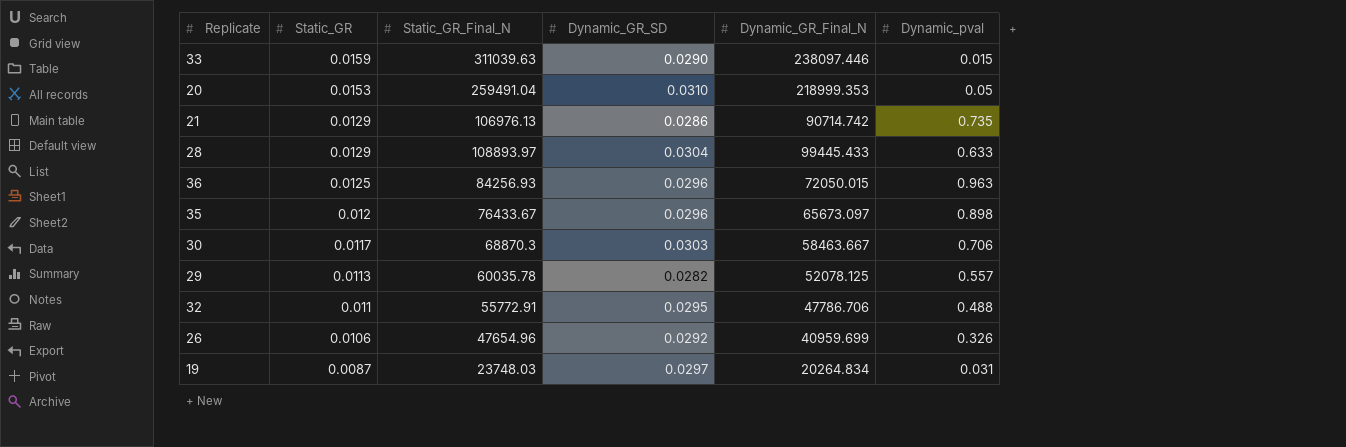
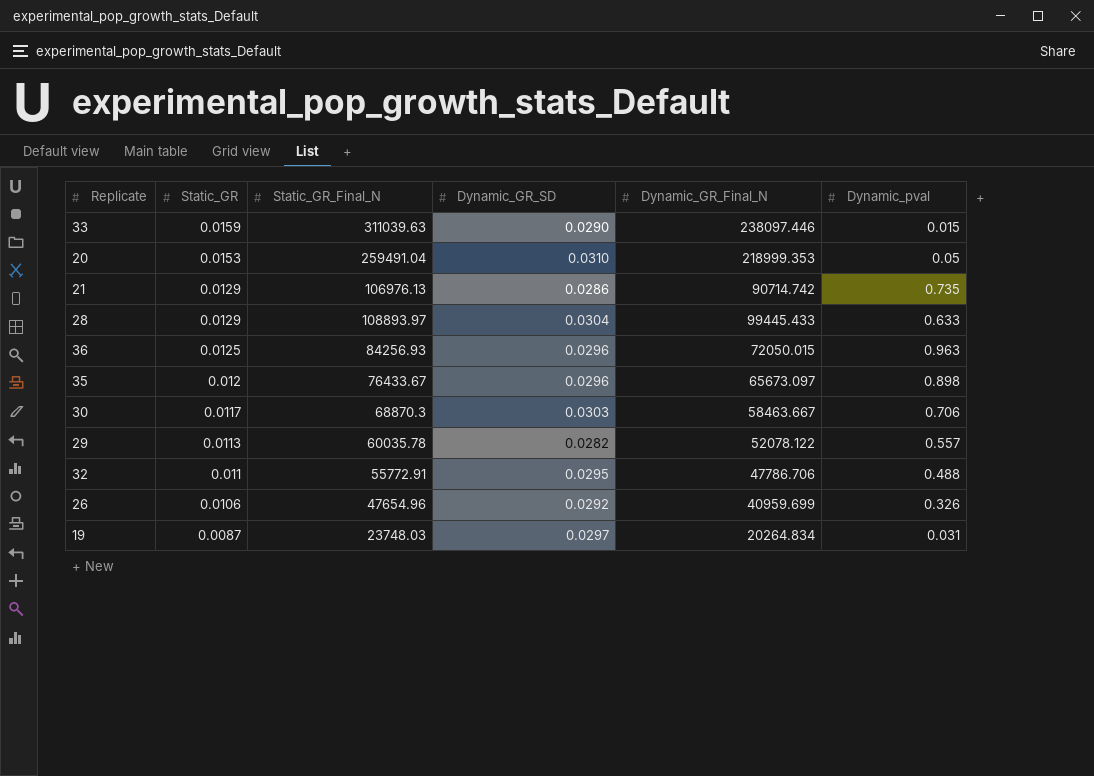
29 | Dynamic_GR_Final_N: 52078.125 -> 52078.122

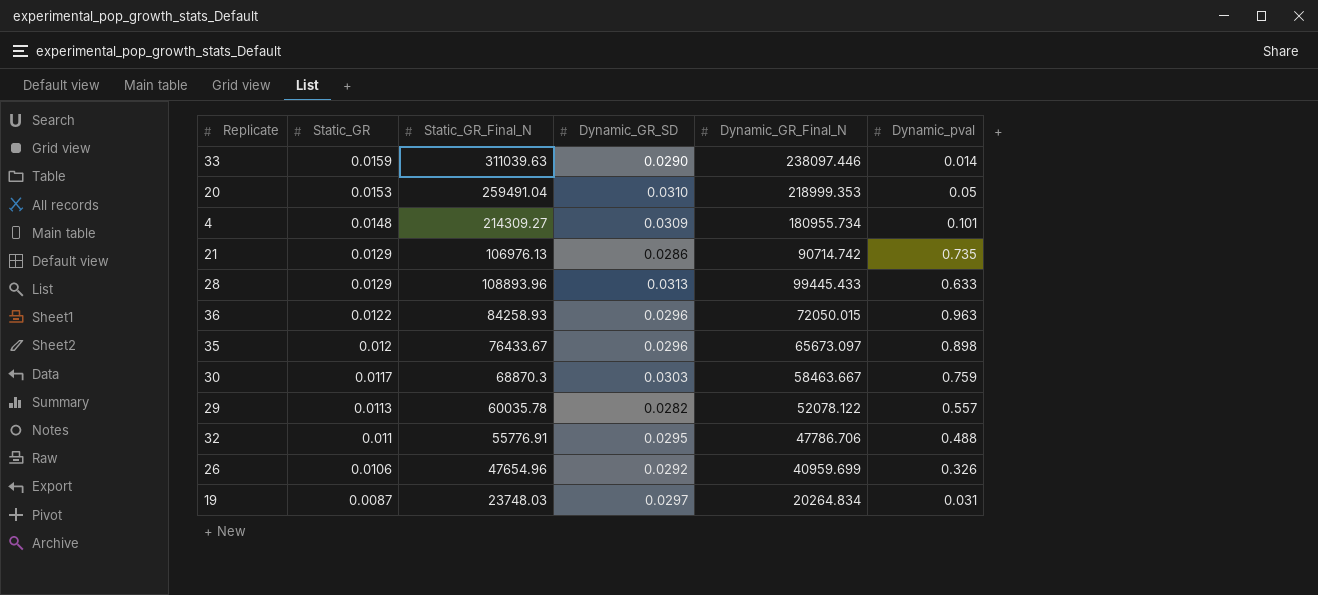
33 | Dynamic_pval: 0.015 -> 0.014
row 4: none -> 0.0148 | 214309.27 | 0.0309 | 180955.734 | 0.101
28 | Static_GR_Final_N: 108893.97 -> 108893.96
28 | Dynamic_GR_SD: 0.0304 -> 0.0313
36 | Static_GR: 0.0125 -> 0.0122
36 | Static_GR_Final_N: 84256.93 -> 84258.93
30 | Dynamic_pval: 0.706 -> 0.759
32 | Static_GR_Final_N: 55772.91 -> 55776.91

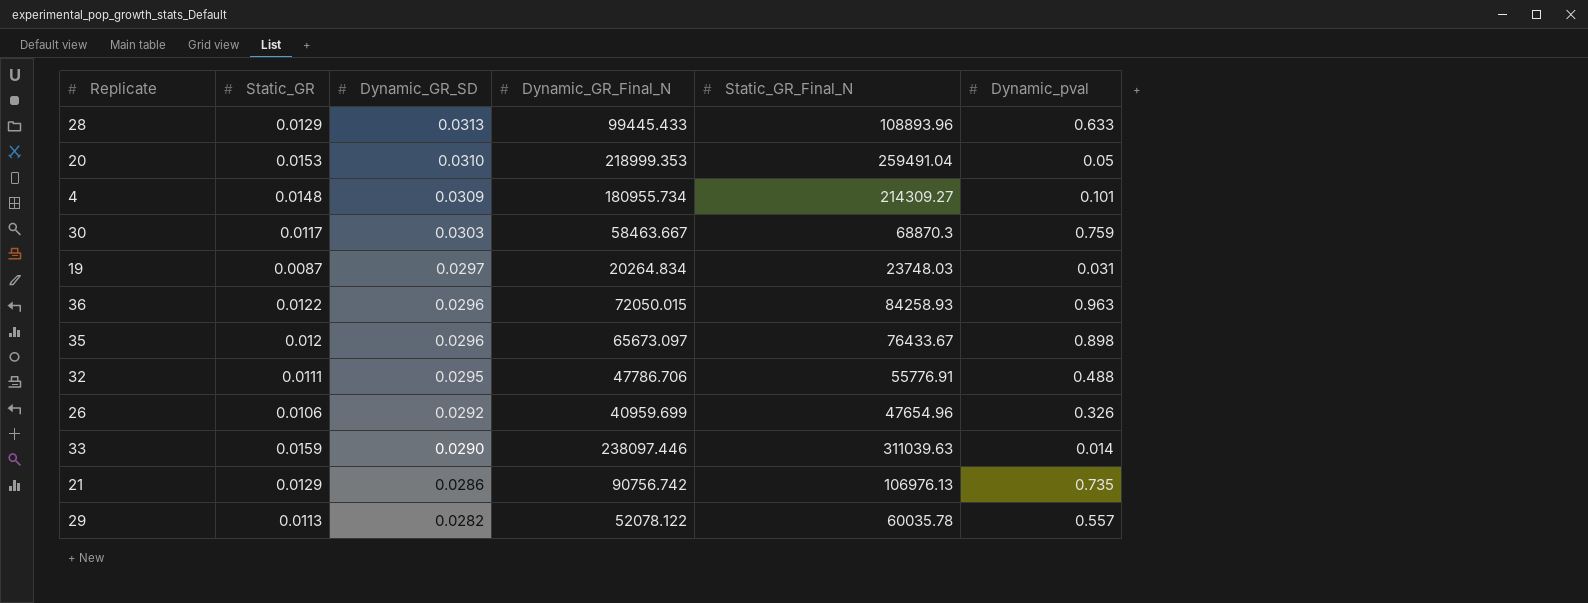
row order: Static_GR descending -> Dynamic_GR_SD descending
column Static_GR_Final_N | position: 3 -> 5
32 | Static_GR: 0.011 -> 0.0111
21 | Dynamic_GR_Final_N: 90714.742 -> 90756.742

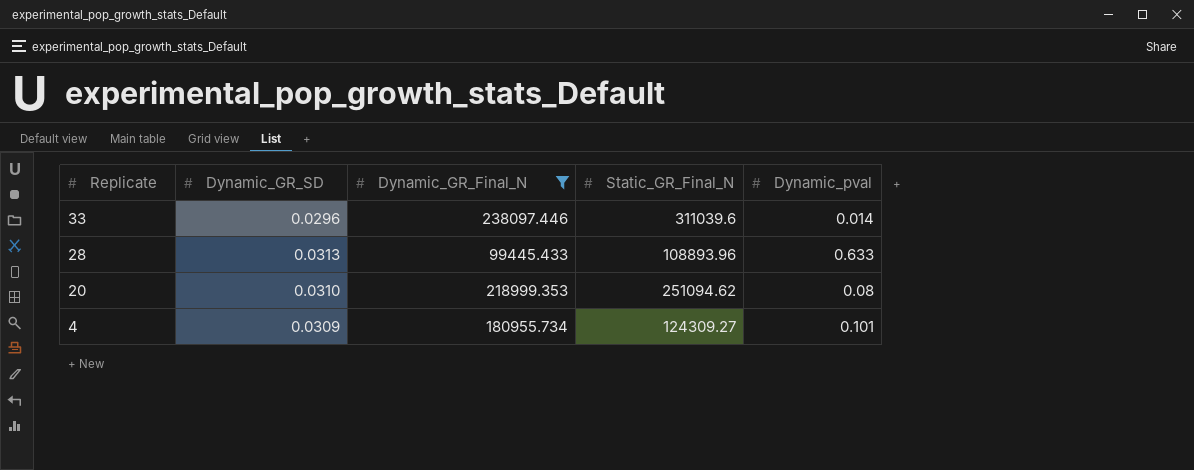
filter: none -> Dynamic_GR_Final_N >= 99445.433
row order: Dynamic_GR_SD descending -> Replicate descending
column Static_GR | position: 2 -> none
33 | Dynamic_GR_SD: 0.0290 -> 0.0296
33 | Static_GR_Final_N: 311039.63 -> 311039.6
20 | Static_GR_Final_N: 259491.04 -> 251094.62
20 | Dynamic_pval: 0.05 -> 0.08
4 | Static_GR_Final_N: 214309.27 -> 124309.27

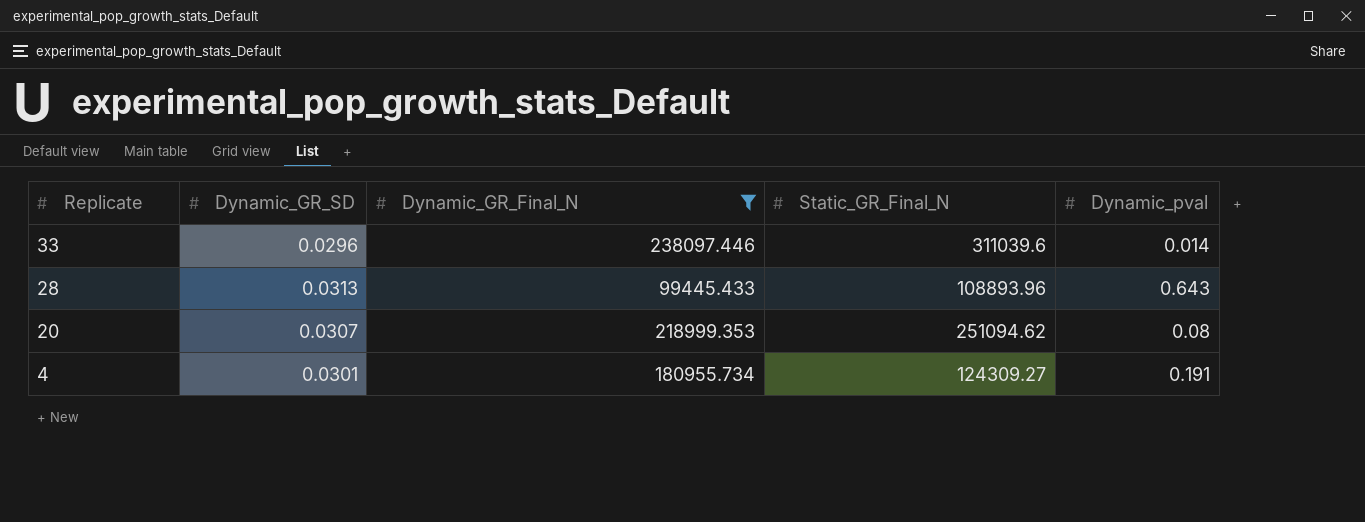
28 | Dynamic_pval: 0.633 -> 0.643
20 | Dynamic_GR_SD: 0.0310 -> 0.0307
4 | Dynamic_GR_SD: 0.0309 -> 0.0301
4 | Dynamic_pval: 0.101 -> 0.191

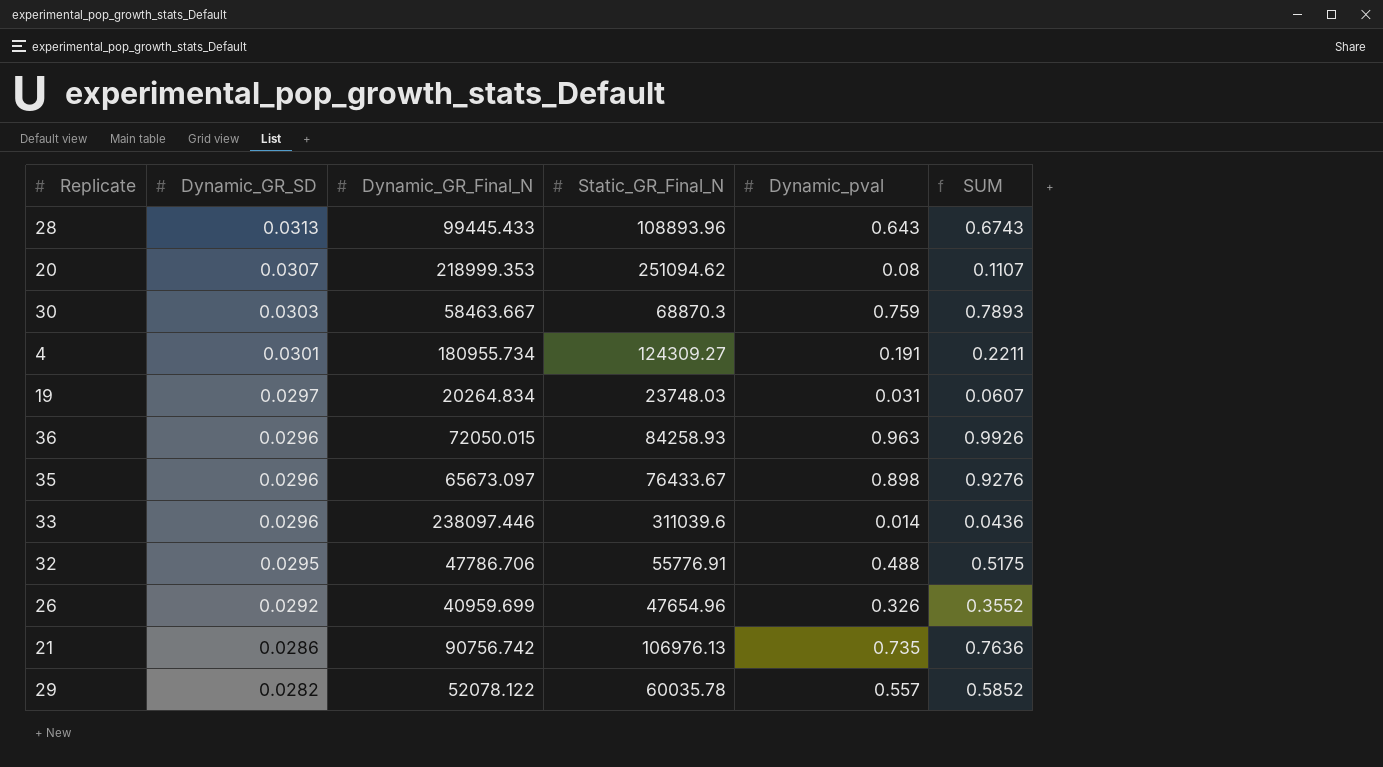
filter: Dynamic_GR_Final_N >= 99445.433 -> none
row order: Replicate descending -> Dynamic_GR_SD descending
column SUM | formula: none -> [Dynamic_GR_SD] + [Dynamic_pval]

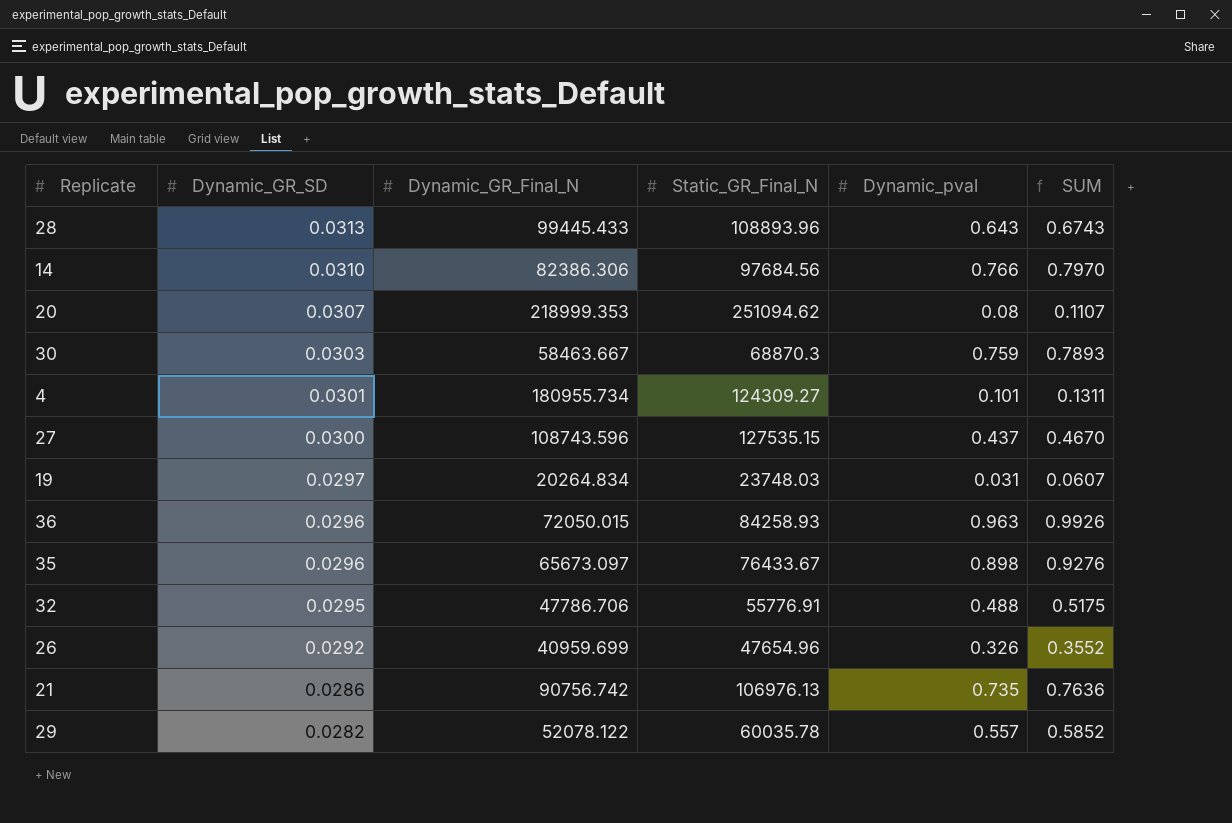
row 33: 0.0296 | 238097.446 | 311039.6 | 0.014 | 0.0436 -> none
row 14: none -> 0.0310 | 82386.306 | 97684.56 | 0.766 | 0.7970
4 | Dynamic_pval: 0.191 -> 0.101
4 | SUM: 0.2211 -> 0.1311
row 27: none -> 0.0300 | 108743.596 | 127535.15 | 0.437 | 0.4670

